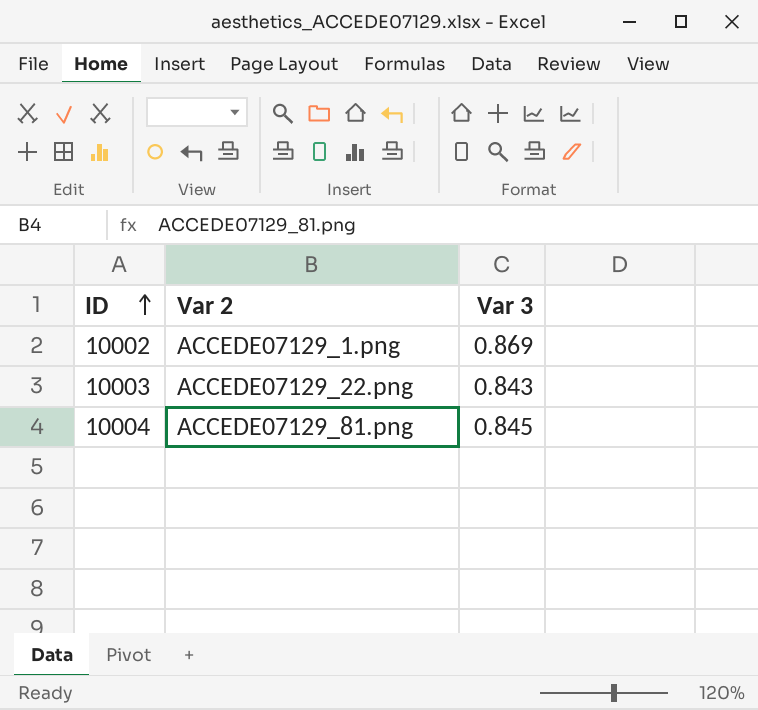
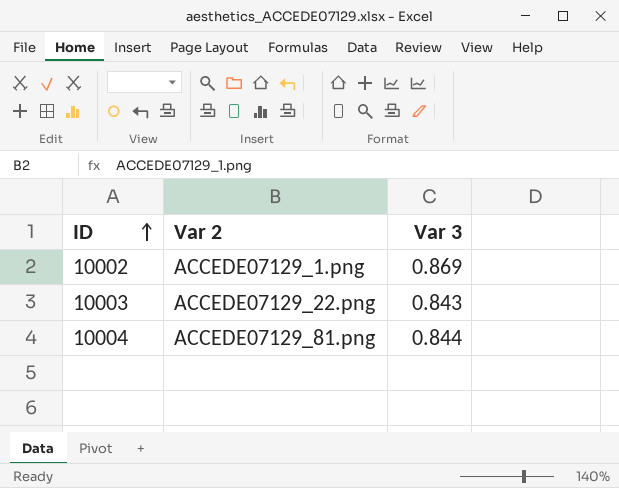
10004 | Var 3: 0.845 -> 0.844

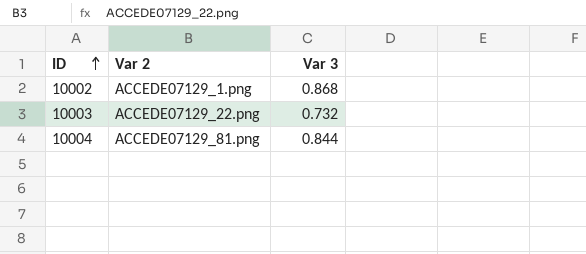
10002 | Var 3: 0.869 -> 0.868
10003 | Var 3: 0.843 -> 0.732

